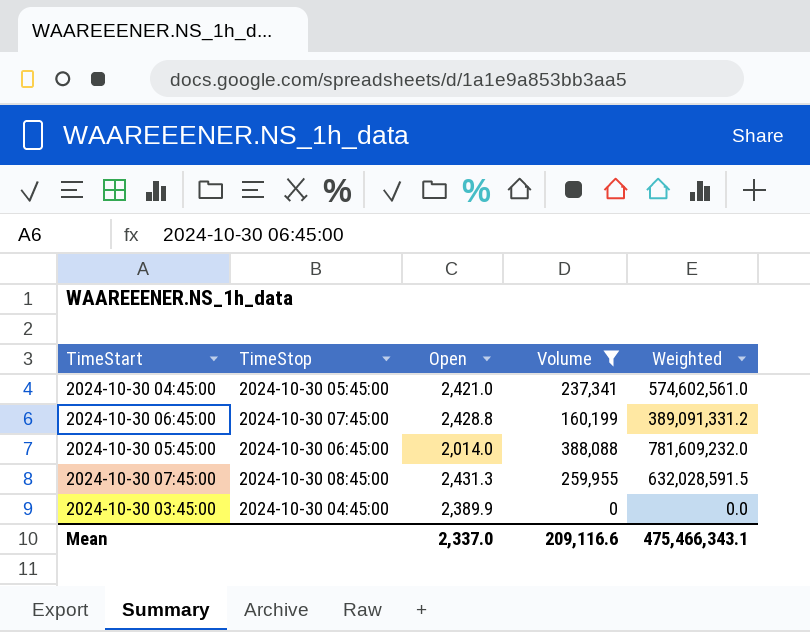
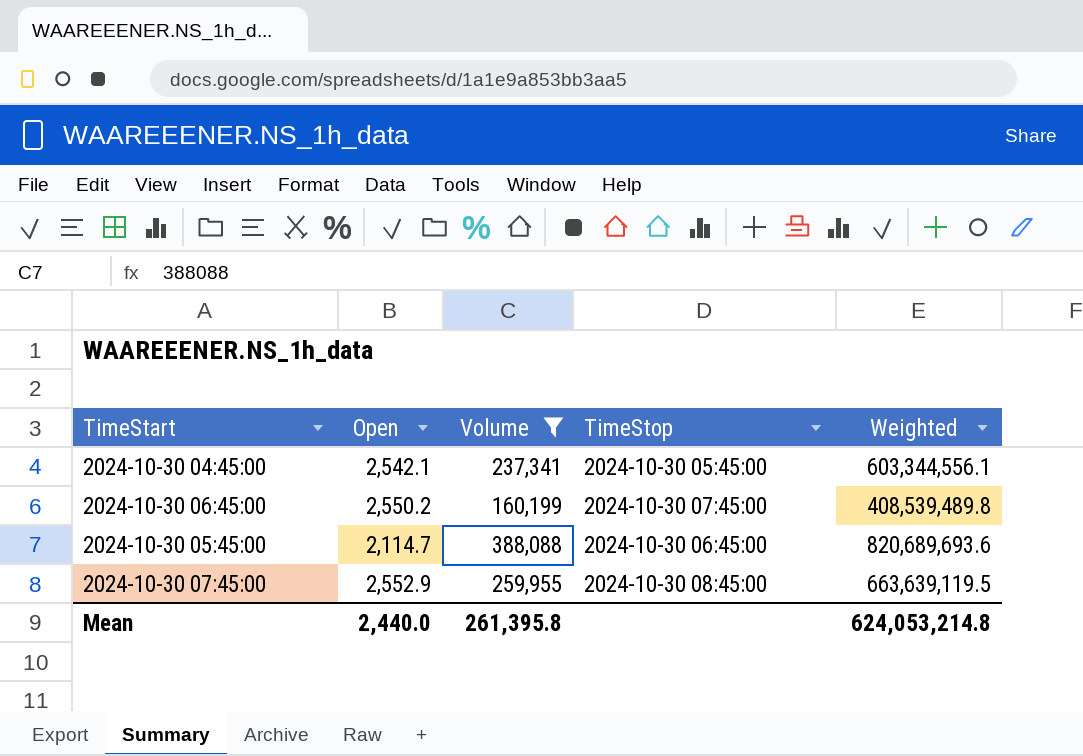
column TimeStop | position: 2 -> 4
row 2024-10-30 03:45:00: 2024-10-30 04:45:00 | 2,389.9 | 0 | 0.0 -> none
2024-10-30 04:45:00 | Open: 2,421.0 -> 2,542.1
2024-10-30 04:45:00 | Weighted: 574,602,561.0 -> 603,344,556.1
2024-10-30 06:45:00 | Open: 2,428.8 -> 2,550.2
2024-10-30 06:45:00 | Weighted: 389,091,331.2 -> 408,539,489.8
2024-10-30 05:45:00 | Open: 2,014.0 -> 2,114.7
2024-10-30 05:45:00 | Weighted: 781,609,232.0 -> 820,689,693.6
2024-10-30 07:45:00 | Open: 2,431.3 -> 2,552.9
2024-10-30 07:45:00 | Weighted: 632,028,591.5 -> 663,639,119.5
Mean | Open: 2,337.0 -> 2,440.0
Mean | Volume: 209,116.6 -> 261,395.8
Mean | Weighted: 475,466,343.1 -> 624,053,214.8

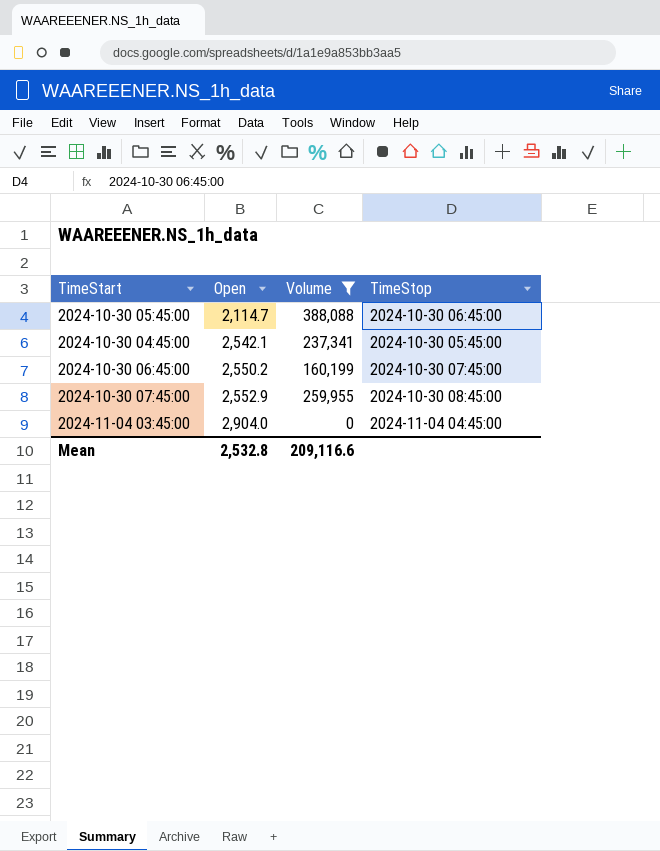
row order: none -> Open ascending
column Weighted | formula: [Open] * [Volume] -> none
row 2024-11-04 03:45:00: none -> 2,904.0 | 0 | 2024-11-04 04:45:00
Mean | Open: 2,440.0 -> 2,532.8
Mean | Volume: 261,395.8 -> 209,116.6

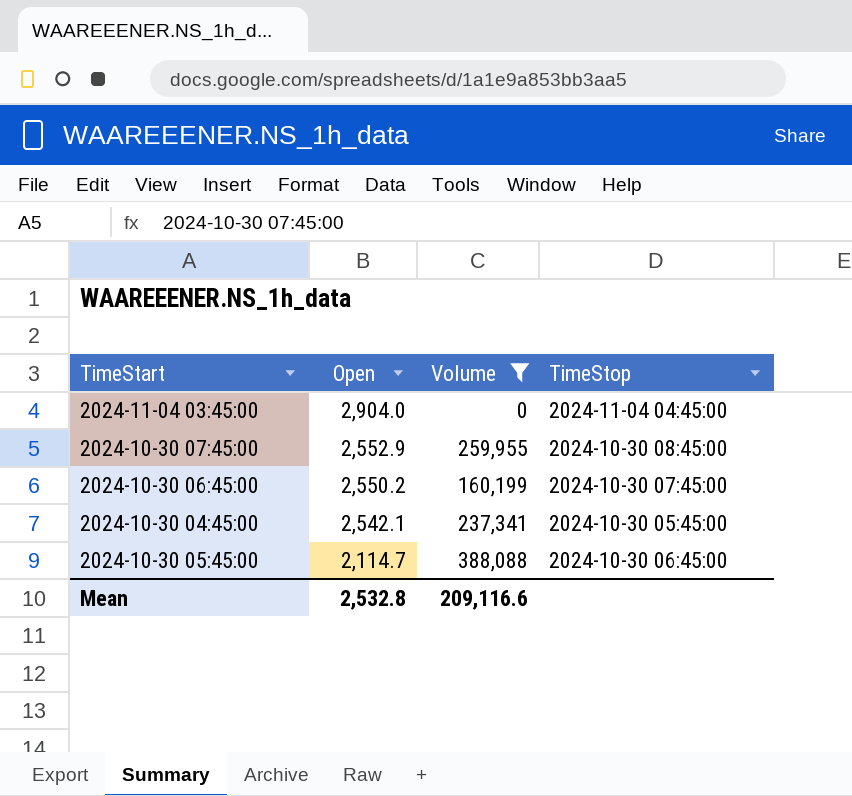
row order: Open ascending -> Open descending

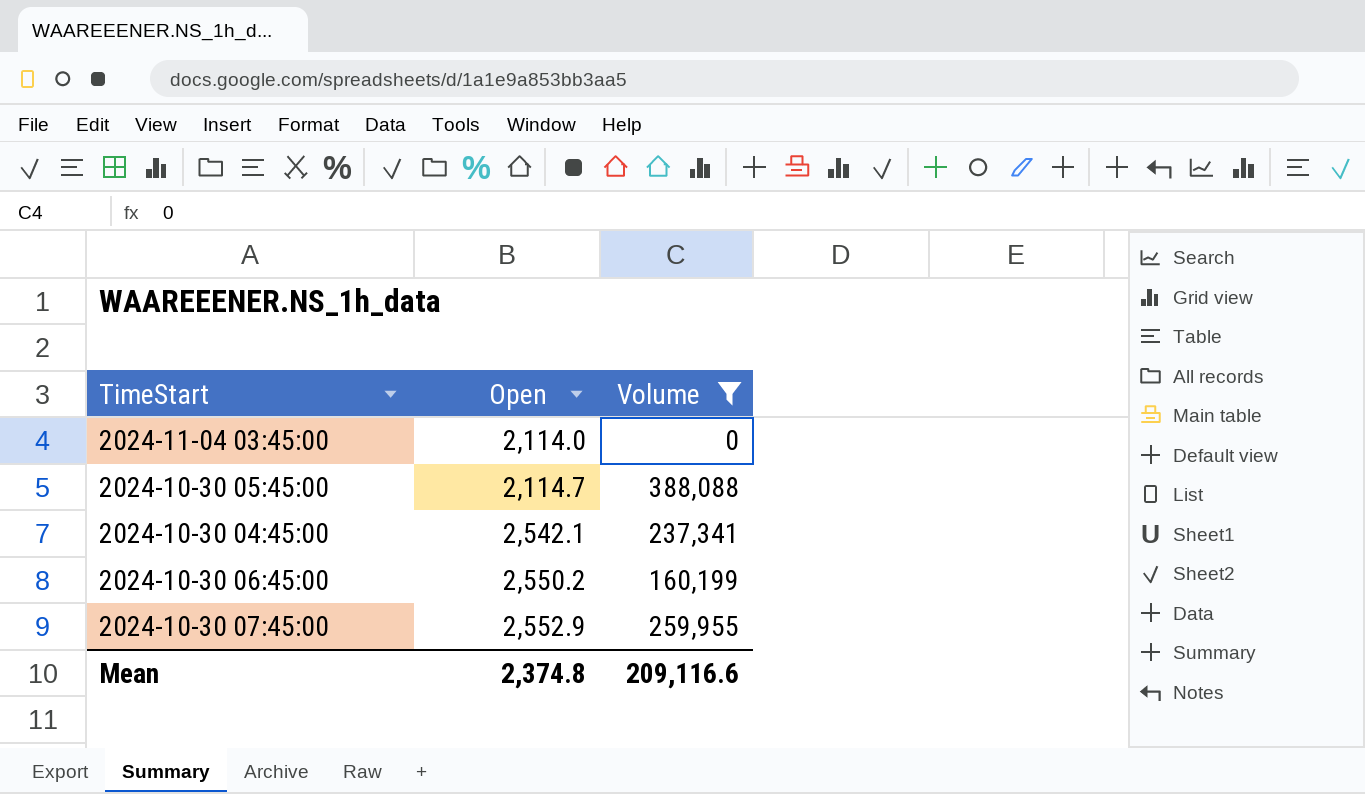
row order: Open descending -> Open ascending
column TimeStop | position: 4 -> none
2024-11-04 03:45:00 | Open: 2,904.0 -> 2,114.0
Mean | Open: 2,532.8 -> 2,374.8

